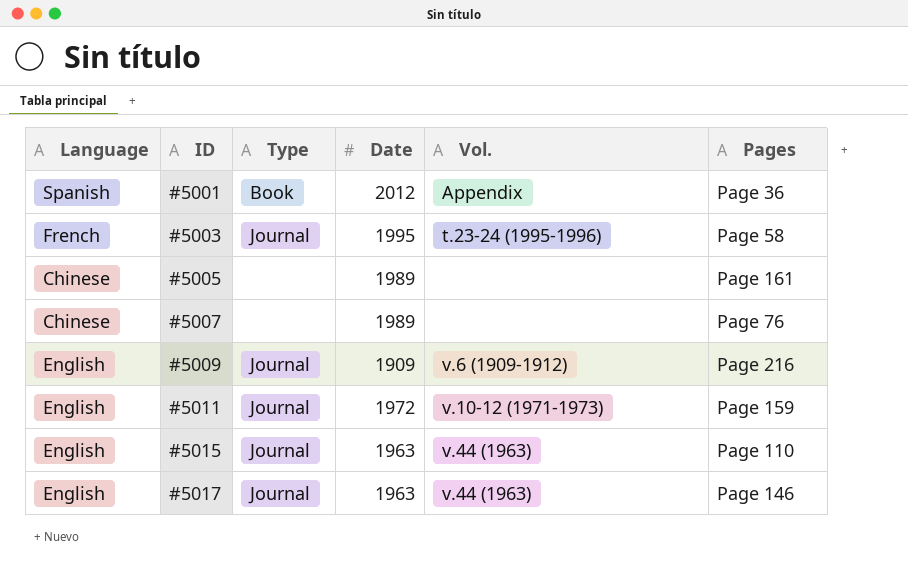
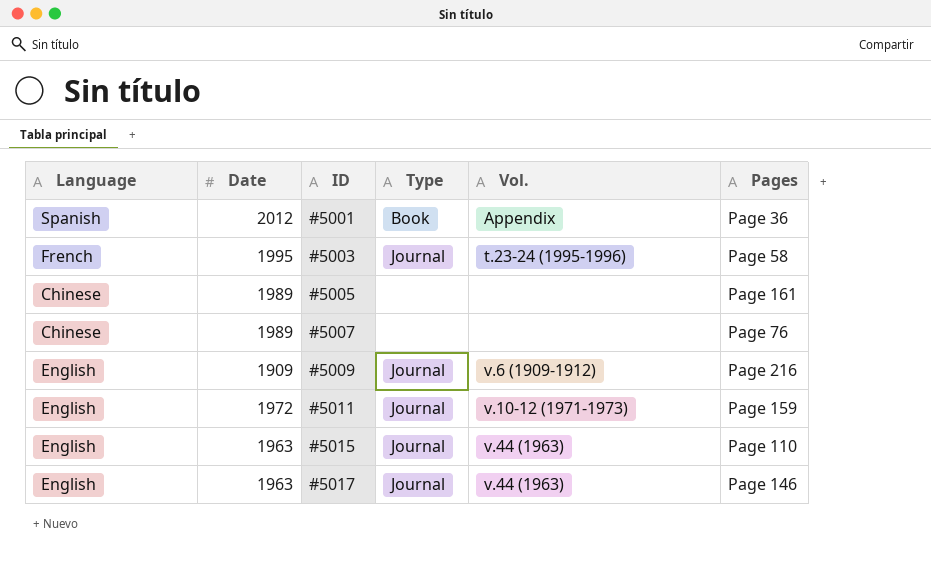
column Date | position: 4 -> 2

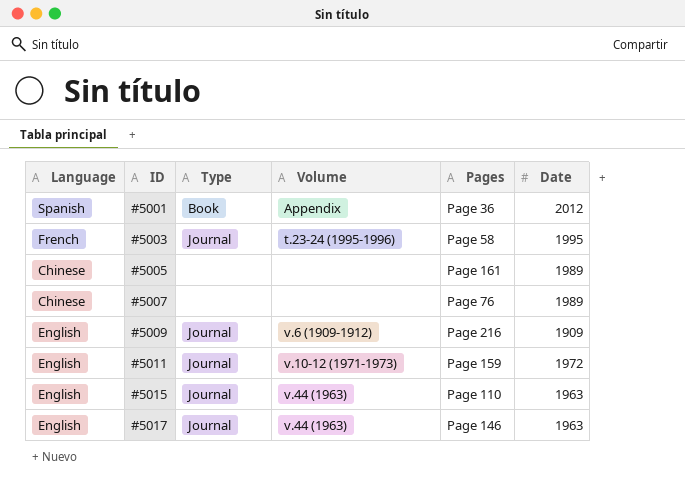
column name: Vol. -> Volume
column Date | position: 2 -> 6

